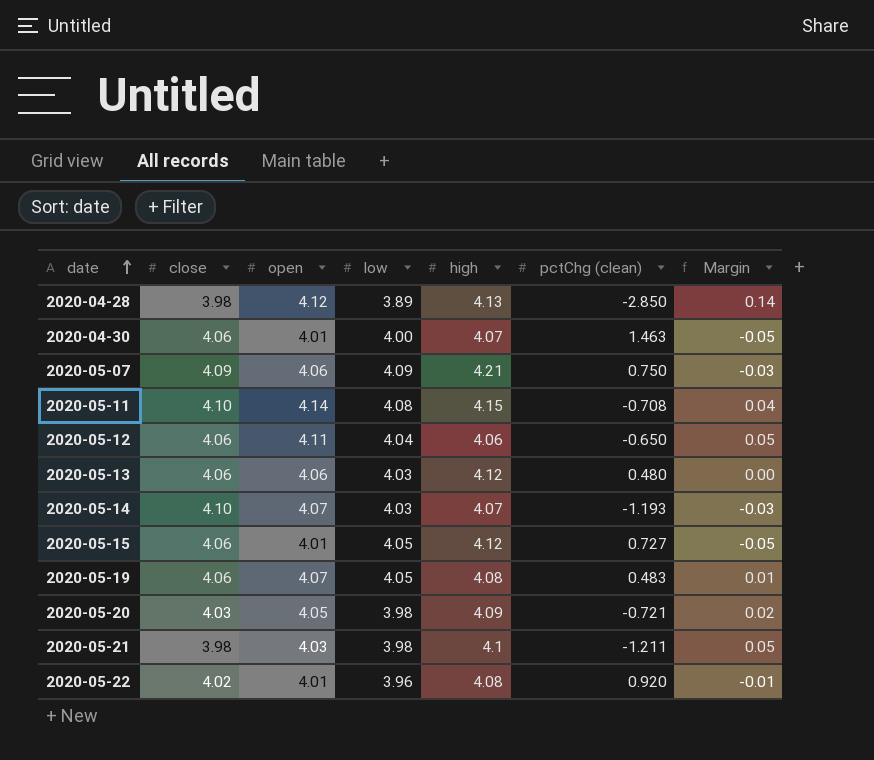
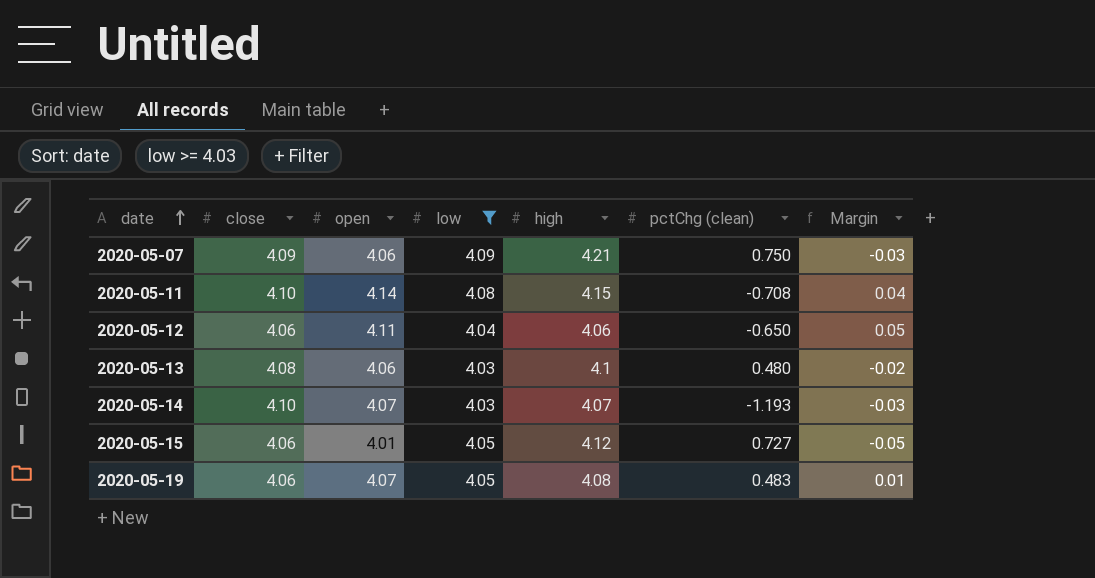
filter: none -> low >= 4.03
2020-05-13 | close: 4.06 -> 4.08
2020-05-13 | high: 4.12 -> 4.1
2020-05-13 | Margin: 0.00 -> -0.02

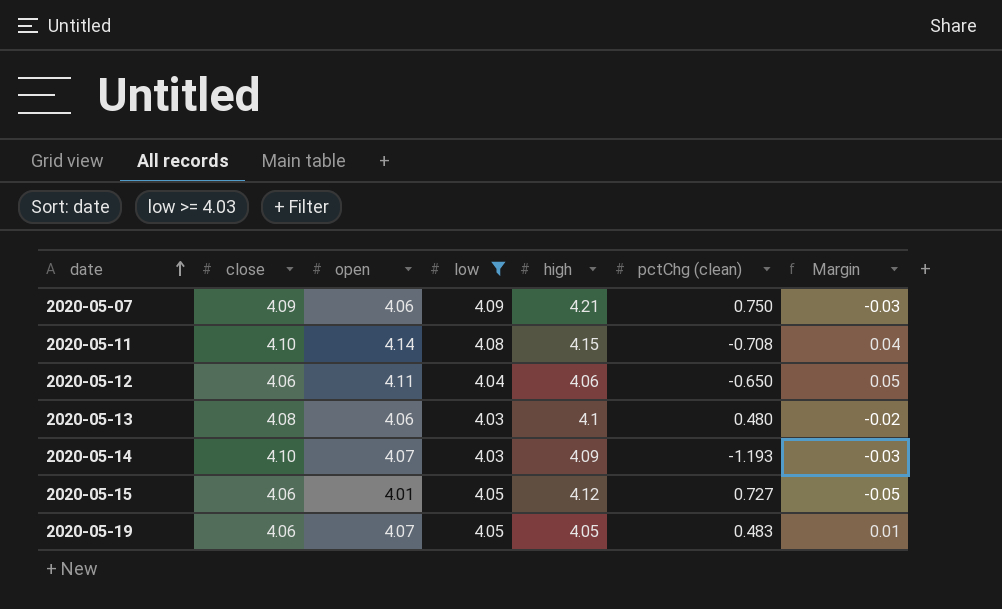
2020-05-14 | high: 4.07 -> 4.09
2020-05-19 | high: 4.08 -> 4.05

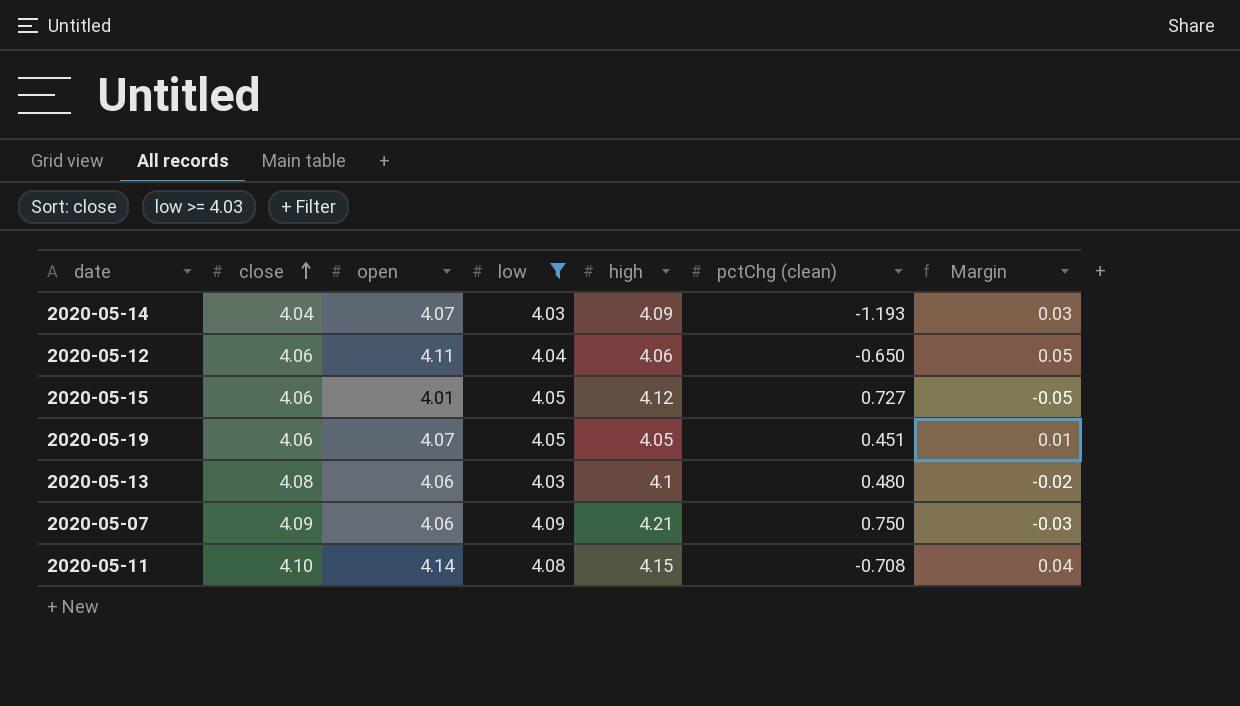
row order: date ascending -> close ascending
2020-05-14 | close: 4.10 -> 4.04
2020-05-14 | Margin: -0.03 -> 0.03
2020-05-19 | pctChg (clean): 0.483 -> 0.451

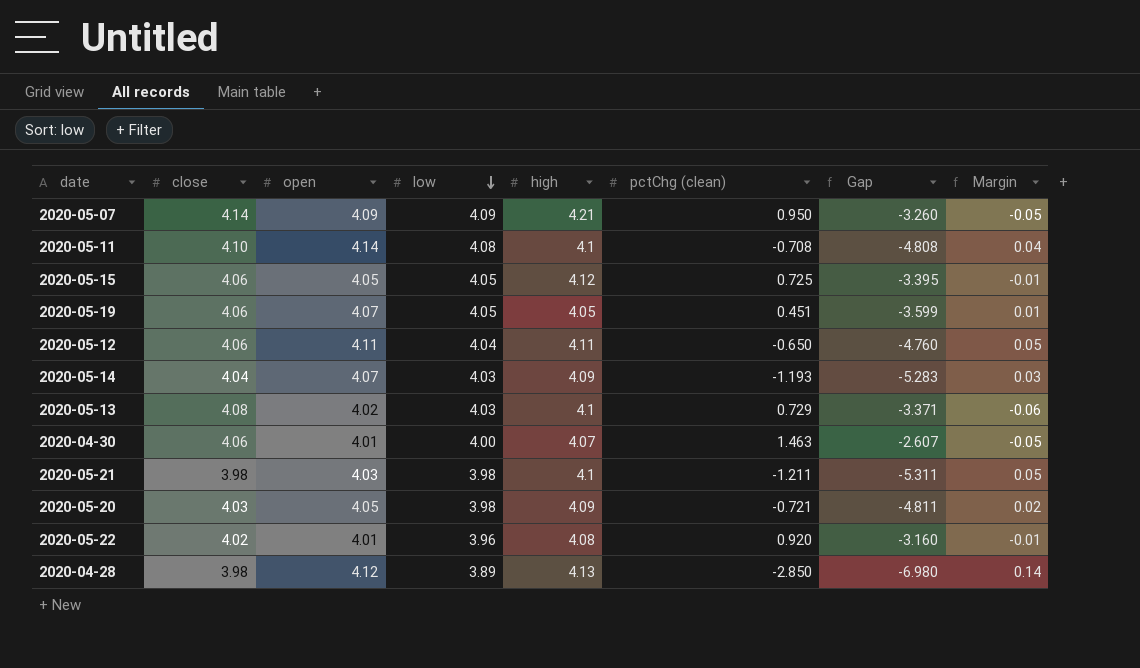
filter: low >= 4.03 -> none
row order: close ascending -> low descending
column Gap | formula: none -> [pctChg (clean)] - [high]
2020-05-07 | close: 4.09 -> 4.14
2020-05-07 | open: 4.06 -> 4.09
2020-05-07 | pctChg (clean): 0.750 -> 0.950
2020-05-07 | Margin: -0.03 -> -0.05
2020-05-11 | high: 4.15 -> 4.1
2020-05-15 | open: 4.01 -> 4.05
2020-05-15 | pctChg (clean): 0.727 -> 0.725
2020-05-15 | Margin: -0.05 -> -0.01
2020-05-12 | high: 4.06 -> 4.11
2020-05-13 | open: 4.06 -> 4.02
2020-05-13 | pctChg (clean): 0.480 -> 0.729
2020-05-13 | Margin: -0.02 -> -0.06

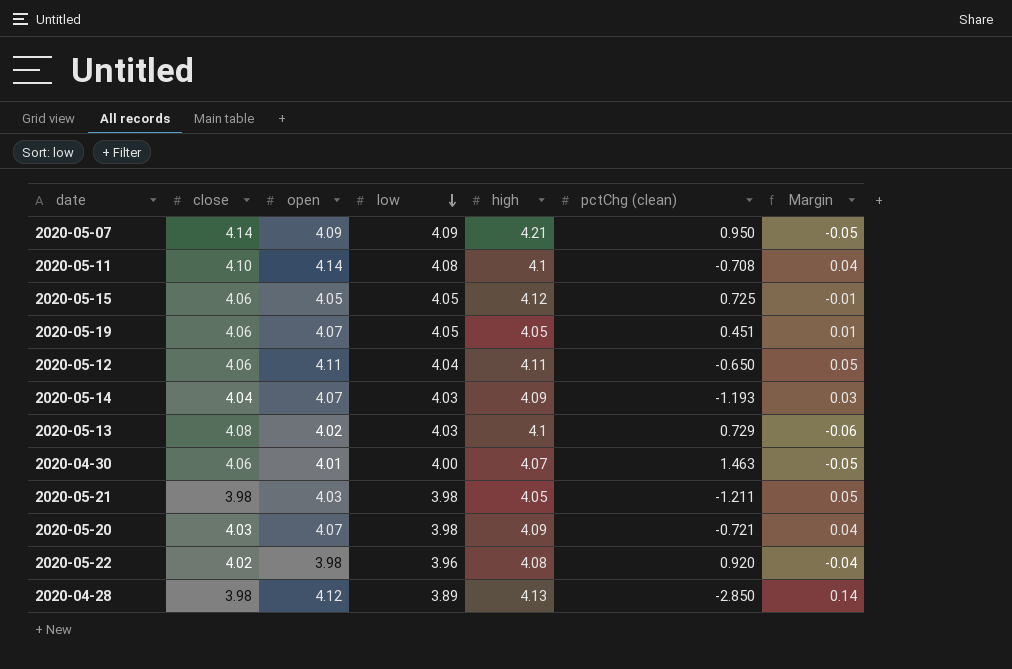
column Gap | formula: [pctChg (clean)] - [high] -> none
2020-05-21 | high: 4.1 -> 4.05
2020-05-20 | open: 4.05 -> 4.07
2020-05-20 | Margin: 0.02 -> 0.04
2020-05-22 | open: 4.01 -> 3.98
2020-05-22 | Margin: -0.01 -> -0.04

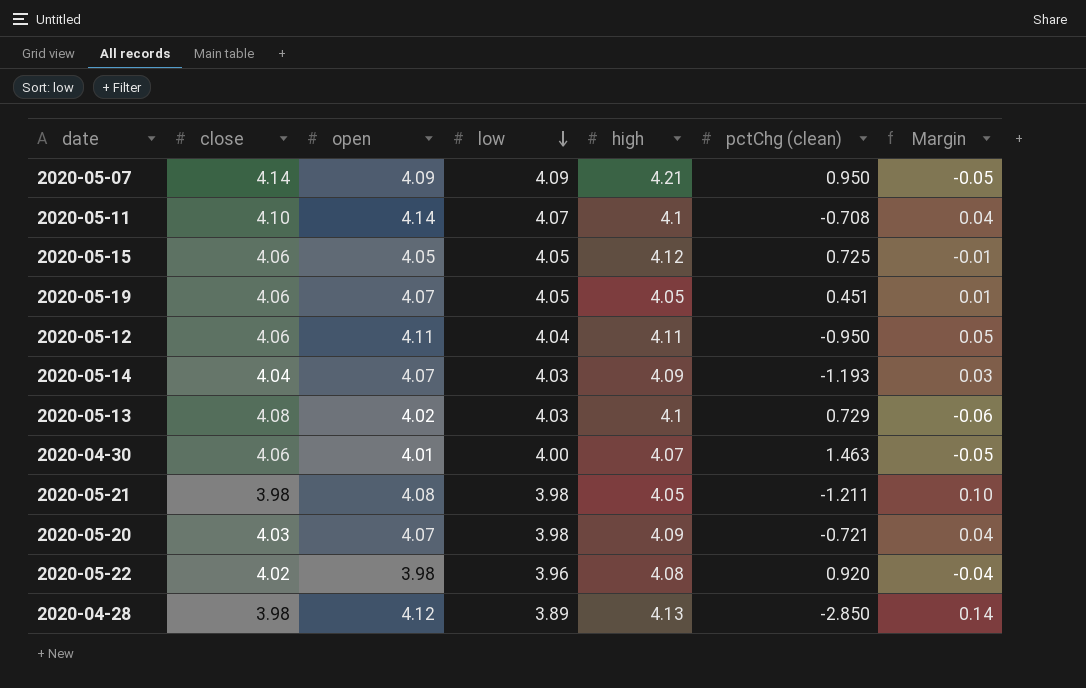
2020-05-11 | low: 4.08 -> 4.07
2020-05-12 | pctChg (clean): -0.650 -> -0.950
2020-05-21 | open: 4.03 -> 4.08
2020-05-21 | Margin: 0.05 -> 0.10

